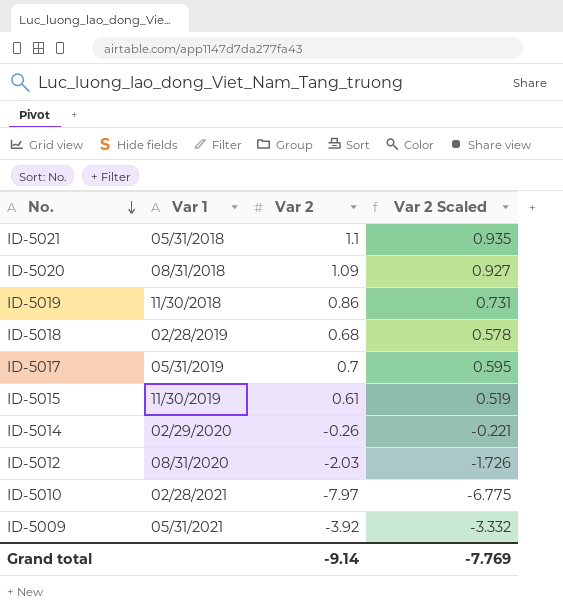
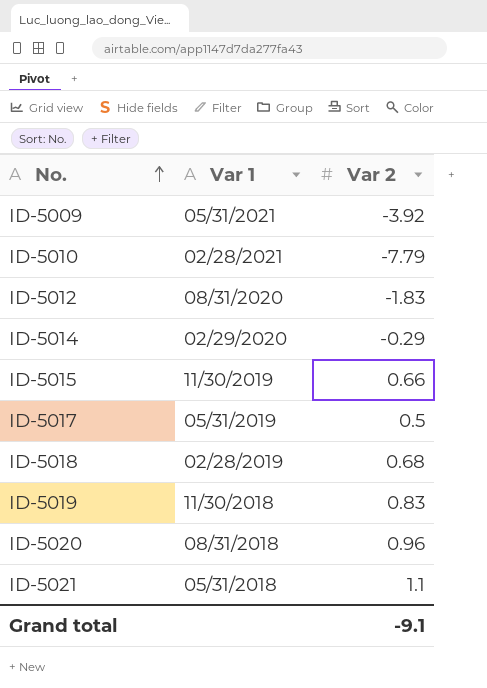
row order: No. descending -> No. ascending
column Var 2 Scaled | formula: [Var 2] * 0.85 -> none
ID-5010 | Var 2: -7.97 -> -7.79
ID-5012 | Var 2: -2.03 -> -1.83
ID-5014 | Var 2: -0.26 -> -0.29
ID-5015 | Var 2: 0.61 -> 0.66
ID-5017 | Var 2: 0.7 -> 0.5
ID-5019 | Var 2: 0.86 -> 0.83
ID-5020 | Var 2: 1.09 -> 0.96
Grand total | Var 2: -9.14 -> -9.1

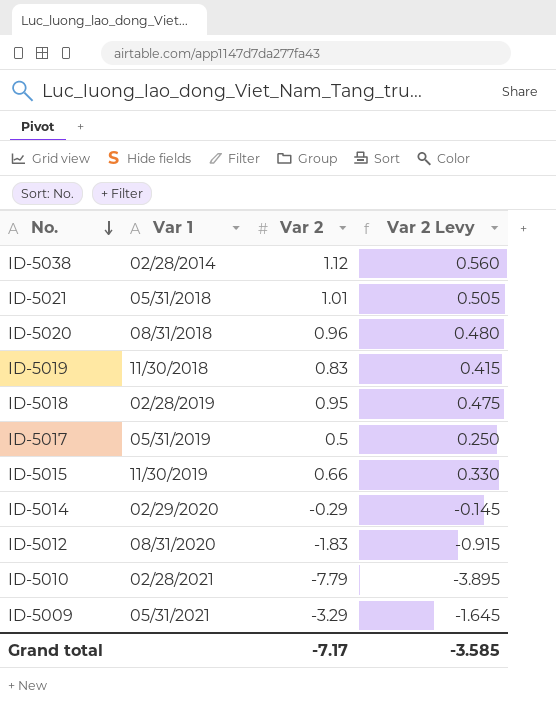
row order: No. ascending -> No. descending
column Var 2 Levy | formula: none -> [Var 2] * 0.5
row ID-5038: none -> 02/28/2014 | 1.12 | 0.560
ID-5021 | Var 2: 1.1 -> 1.01
ID-5018 | Var 2: 0.68 -> 0.95
ID-5009 | Var 2: -3.92 -> -3.29
Grand total | Var 2: -9.1 -> -7.17

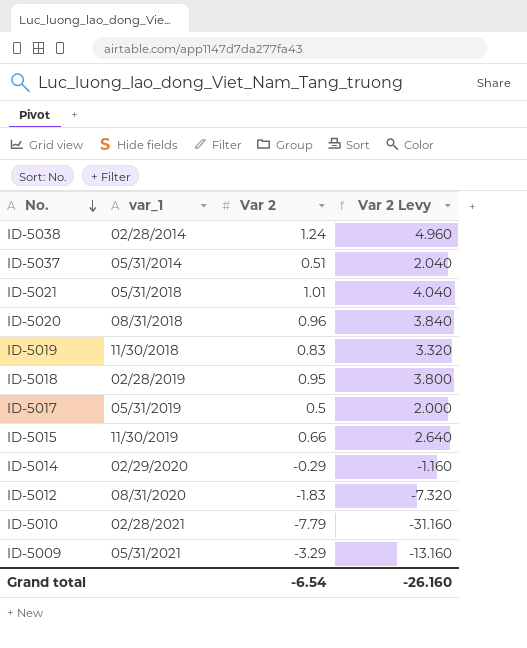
column name: Var 1 -> var_1
column Var 2 Levy | formula: [Var 2] * 0.5 -> [Var 2] * 4
ID-5038 | Var 2: 1.12 -> 1.24
row ID-5037: none -> 05/31/2014 | 0.51 | 2.040
Grand total | Var 2: -7.17 -> -6.54
Grand total | Var 2 Levy: -3.585 -> -26.160

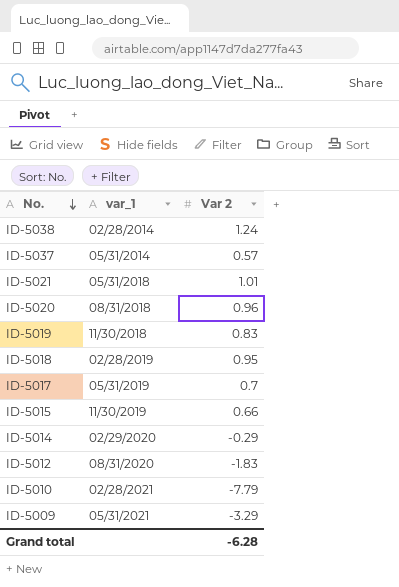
column Var 2 Levy | formula: [Var 2] * 4 -> none
ID-5037 | Var 2: 0.51 -> 0.57
ID-5017 | Var 2: 0.5 -> 0.7
Grand total | Var 2: -6.54 -> -6.28

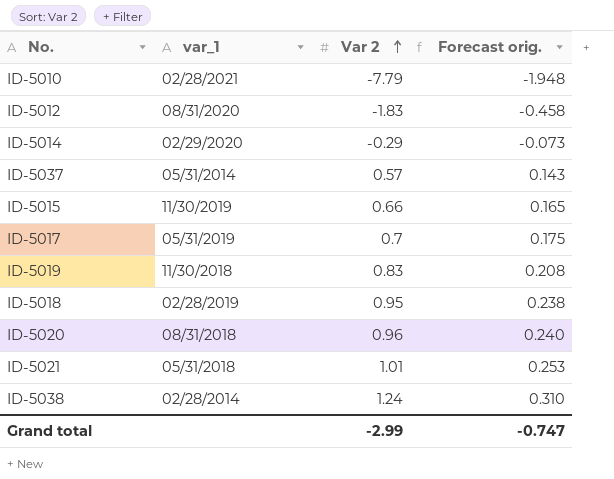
row order: No. descending -> Var 2 ascending
column Forecast orig. | formula: none -> [Var 2] * 0.25
row ID-5009: 05/31/2021 | -3.29 -> none
Grand total | Var 2: -6.28 -> -2.99

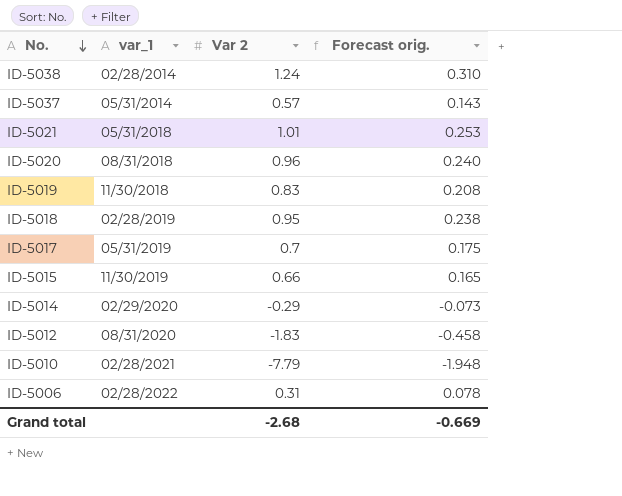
row order: Var 2 ascending -> No. descending
row ID-5006: none -> 02/28/2022 | 0.31 | 0.078
Grand total | Var 2: -2.99 -> -2.68
Grand total | Forecast orig.: -0.747 -> -0.669

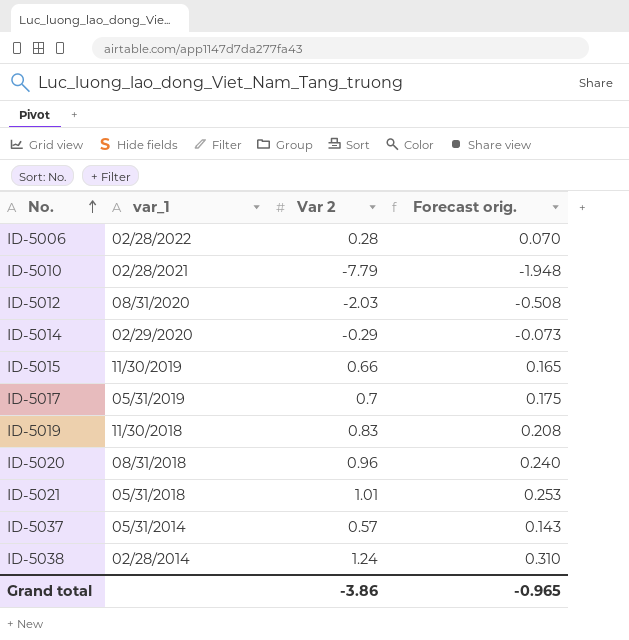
row order: No. descending -> No. ascending
row ID-5018: 02/28/2019 | 0.95 | 0.238 -> none
ID-5006 | Var 2: 0.31 -> 0.28
ID-5006 | Forecast orig.: 0.078 -> 0.070
ID-5012 | Var 2: -1.83 -> -2.03
ID-5012 | Forecast orig.: -0.458 -> -0.508
Grand total | Var 2: -2.68 -> -3.86
Grand total | Forecast orig.: -0.669 -> -0.965

